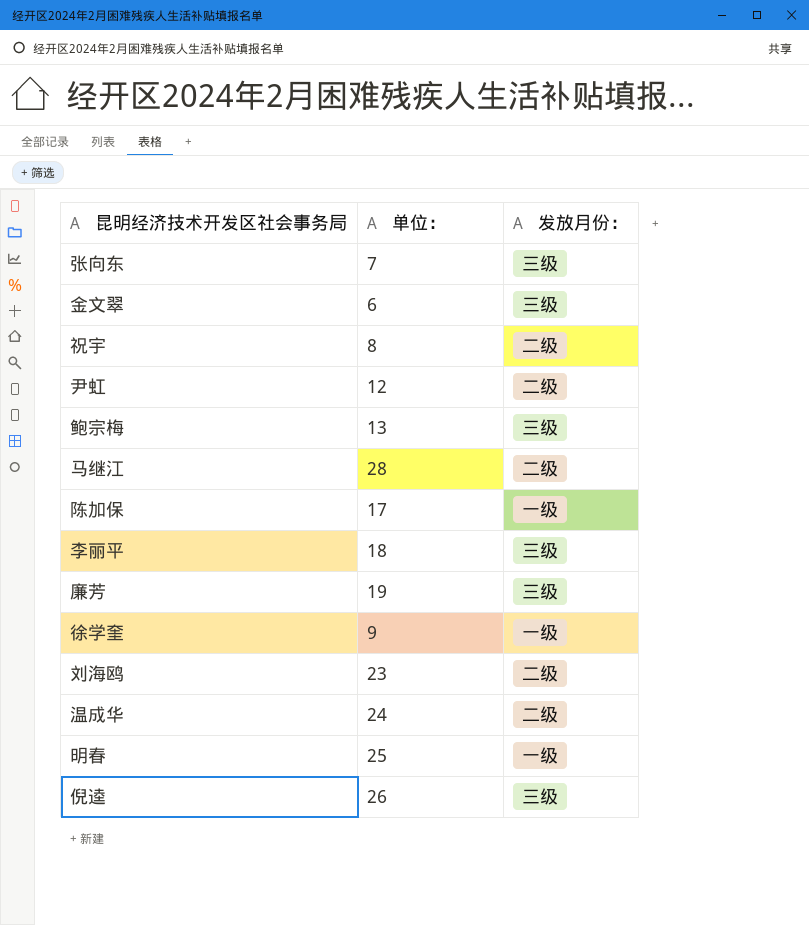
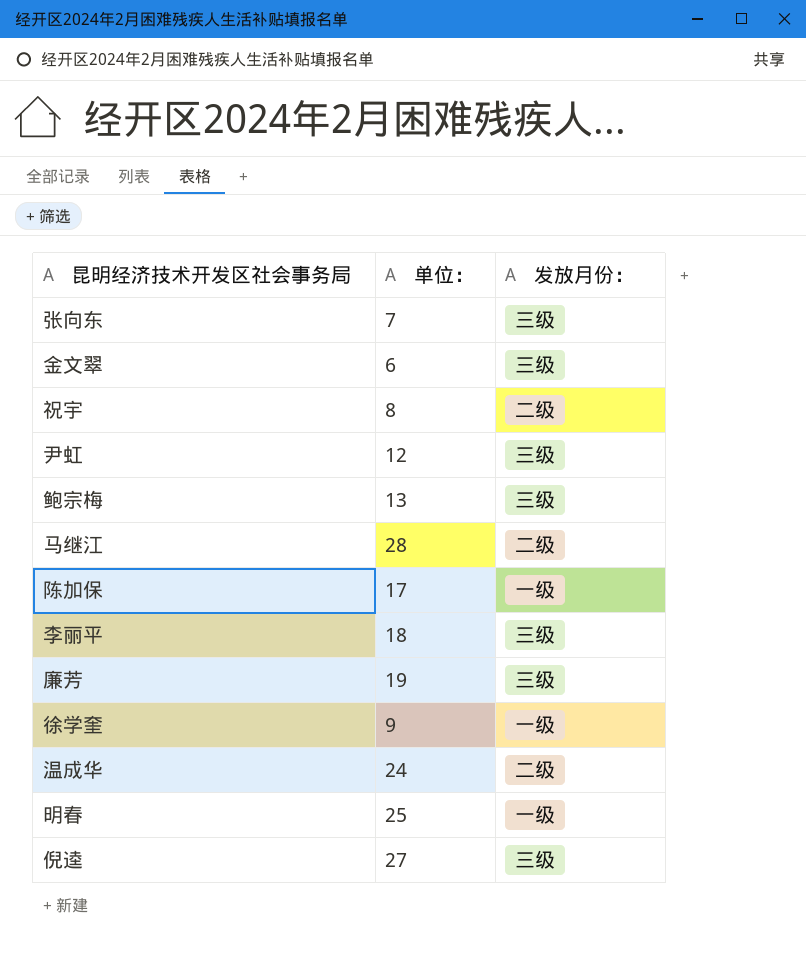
row 刘海鸥: 23 | 二级 -> none
尹虹 | 发放月份：: 二级 -> 三级
倪逵 | 单位：: 26 -> 27

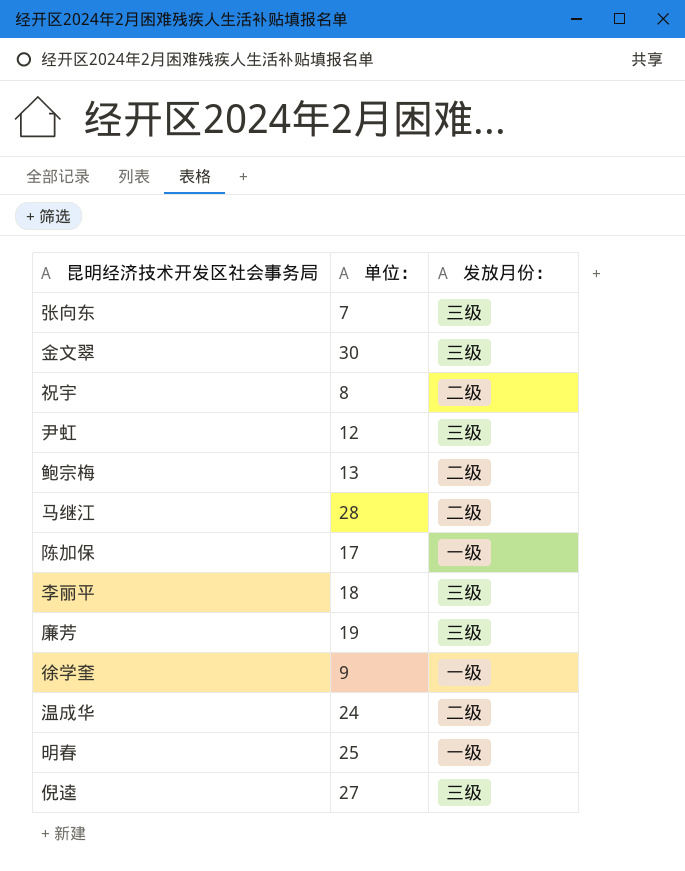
金文翠 | 单位：: 6 -> 30
鲍宗梅 | 发放月份：: 三级 -> 二级

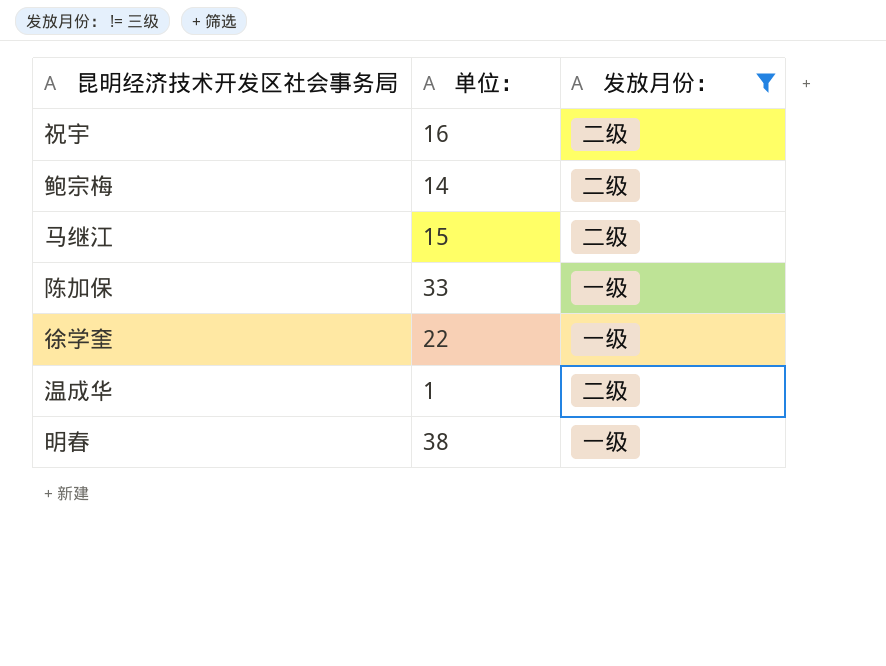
filter: none -> 发放月份： != 三级
祝宇 | 单位：: 8 -> 16
鲍宗梅 | 单位：: 13 -> 14
马继江 | 单位：: 28 -> 15
陈加保 | 单位：: 17 -> 33
徐学奎 | 单位：: 9 -> 22
温成华 | 单位：: 24 -> 1
明春 | 单位：: 25 -> 38

